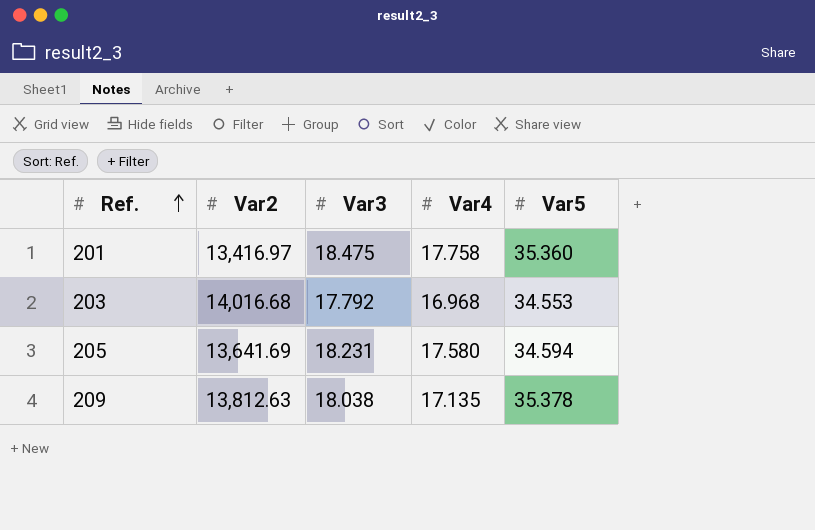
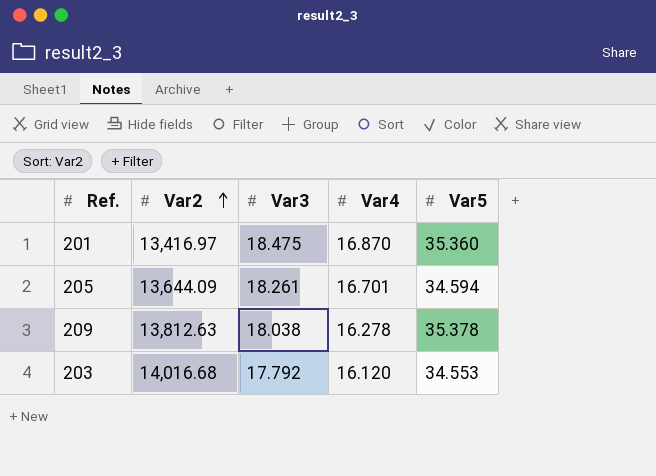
row order: Ref. ascending -> Var2 ascending
201 | Var4: 17.758 -> 16.870
205 | Var2: 13,641.69 -> 13,644.09
205 | Var3: 18.231 -> 18.261
205 | Var4: 17.580 -> 16.701
209 | Var4: 17.135 -> 16.278
203 | Var4: 16.968 -> 16.120

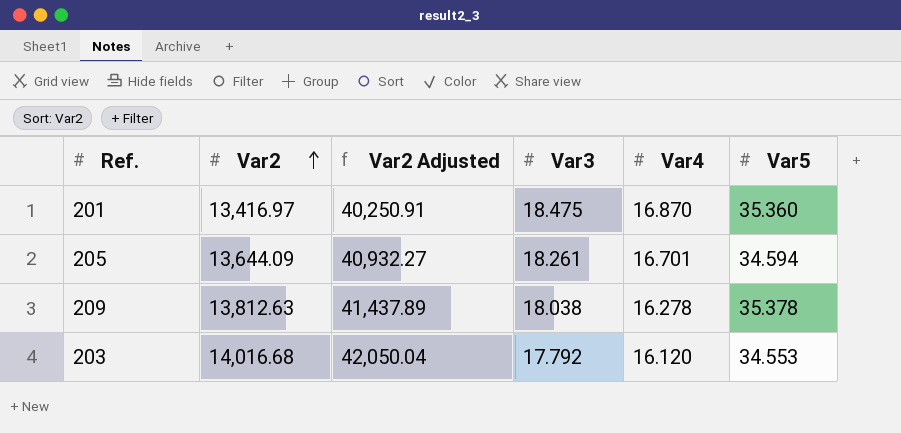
column Var2 Adjusted | formula: none -> [Var2] * 3

